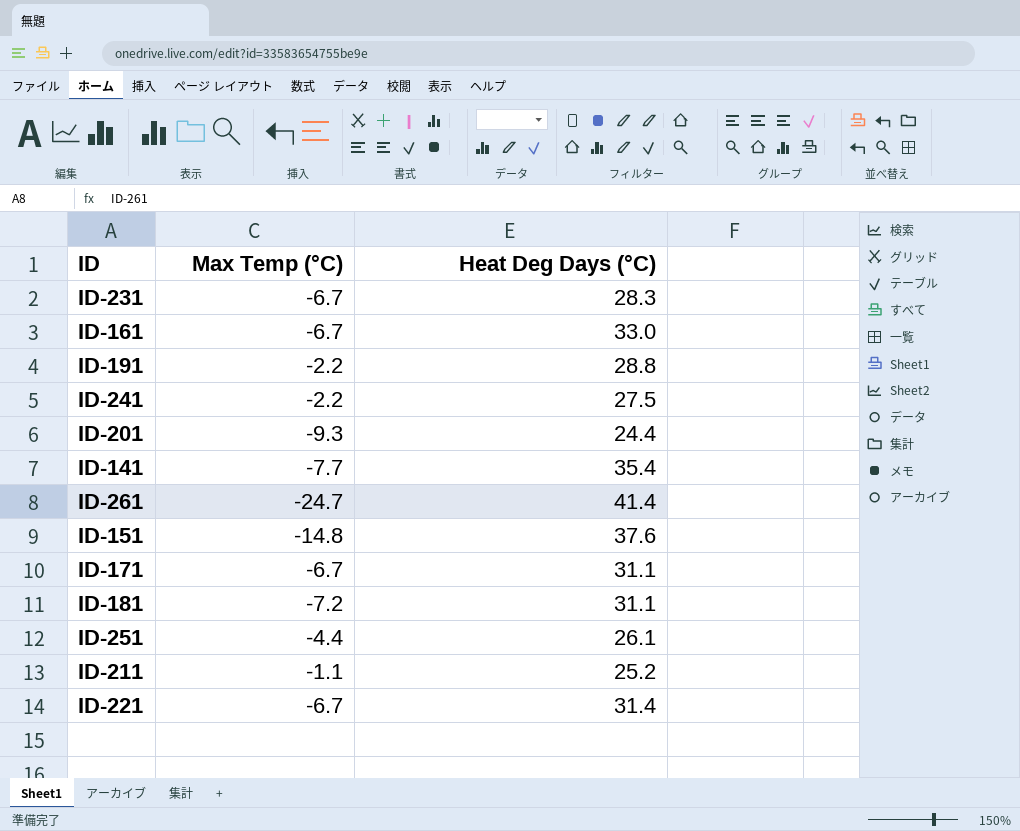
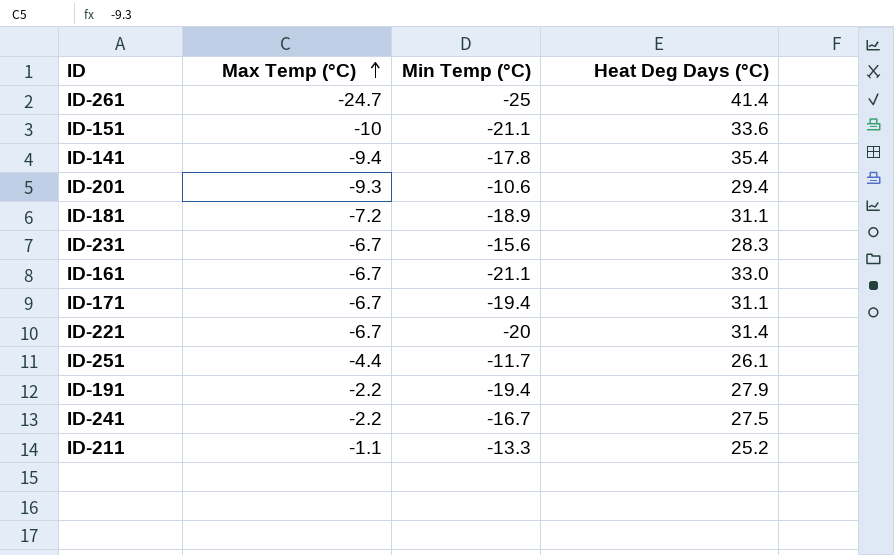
row order: none -> Max Temp (°C) ascending
column Min Temp (°C) | position: none -> 3
ID-151 | Max Temp (°C): -14.8 -> -10
ID-151 | Heat Deg Days (°C): 37.6 -> 33.6
ID-141 | Max Temp (°C): -7.7 -> -9.4
ID-201 | Heat Deg Days (°C): 24.4 -> 29.4
ID-191 | Heat Deg Days (°C): 28.8 -> 27.9

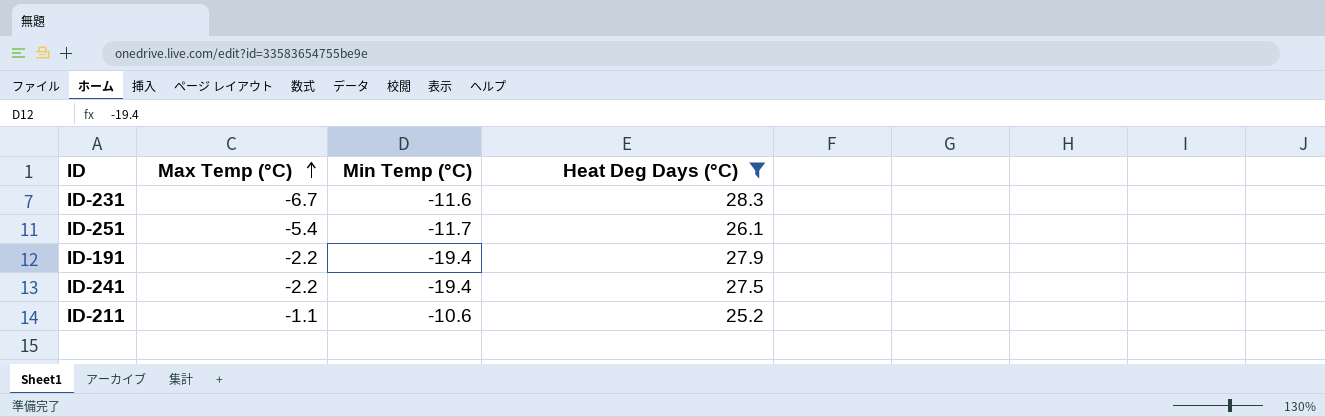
filter: none -> Heat Deg Days (°C) <= 28.3
ID-231 | Min Temp (°C): -15.6 -> -11.6
ID-251 | Max Temp (°C): -4.4 -> -5.4
ID-241 | Min Temp (°C): -16.7 -> -19.4
ID-211 | Min Temp (°C): -13.3 -> -10.6

